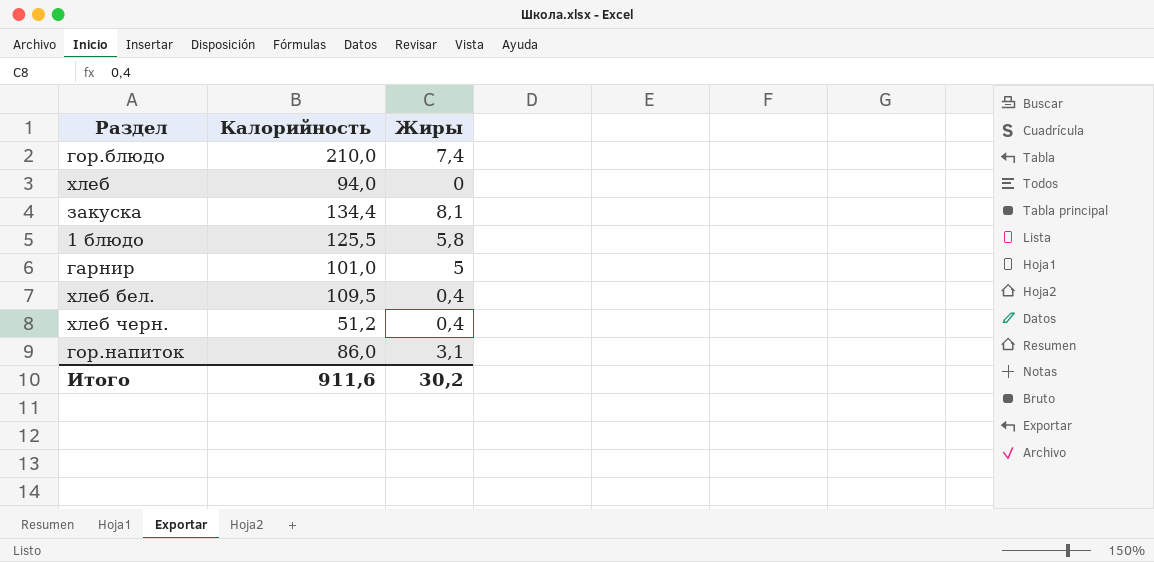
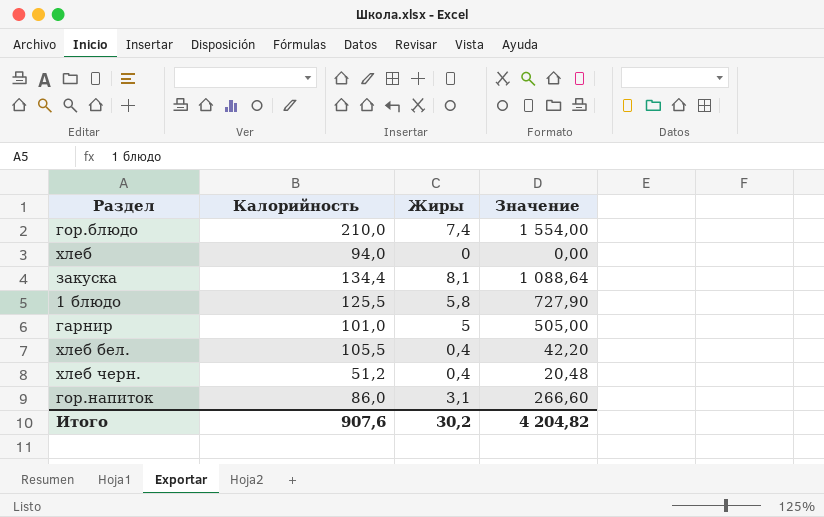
column Значение | formula: none -> [Калорийность] * [Жиры]
хлеб бел. | Калорийность: 109,5 -> 105,5
Итого | Калорийность: 911,6 -> 907,6

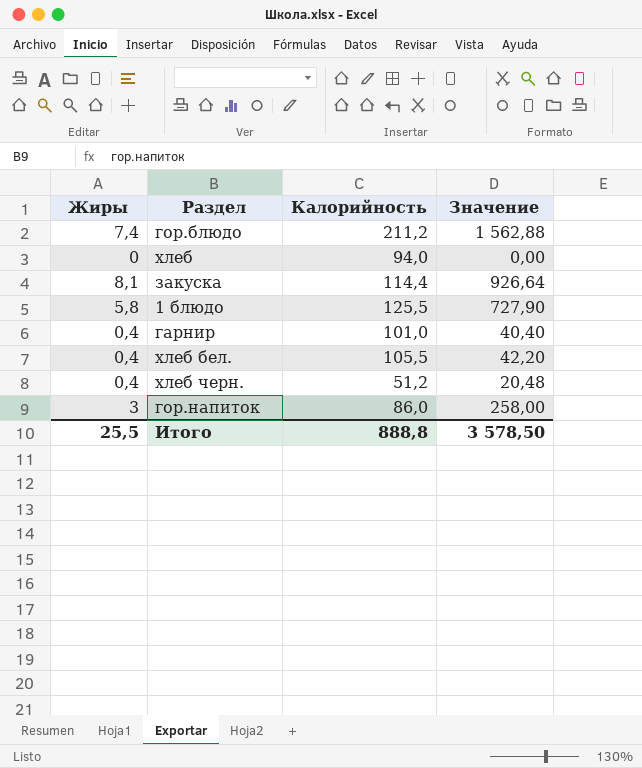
column Жиры | position: 3 -> 1
гор.блюдо | Калорийность: 210,0 -> 211,2
гор.блюдо | Значение: 1 554,00 -> 1 562,88
закуска | Калорийность: 134,4 -> 114,4
закуска | Значение: 1 088,64 -> 926,64
гарнир | Жиры: 5 -> 0,4
гарнир | Значение: 505,00 -> 40,40
гор.напиток | Жиры: 3,1 -> 3
гор.напиток | Значение: 266,60 -> 258,00
Итого | Жиры: 30,2 -> 25,5
Итого | Калорийность: 907,6 -> 888,8
Итого | Значение: 4 204,82 -> 3 578,50

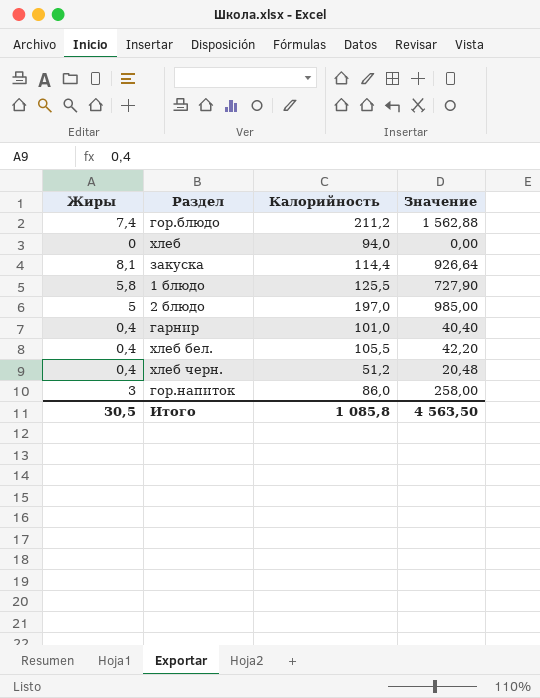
row 2 блюдо: none -> 5 | 197,0 | 985,00
Итого | Жиры: 25,5 -> 30,5
Итого | Калорийность: 888,8 -> 1 085,8
Итого | Значение: 3 578,50 -> 4 563,50

